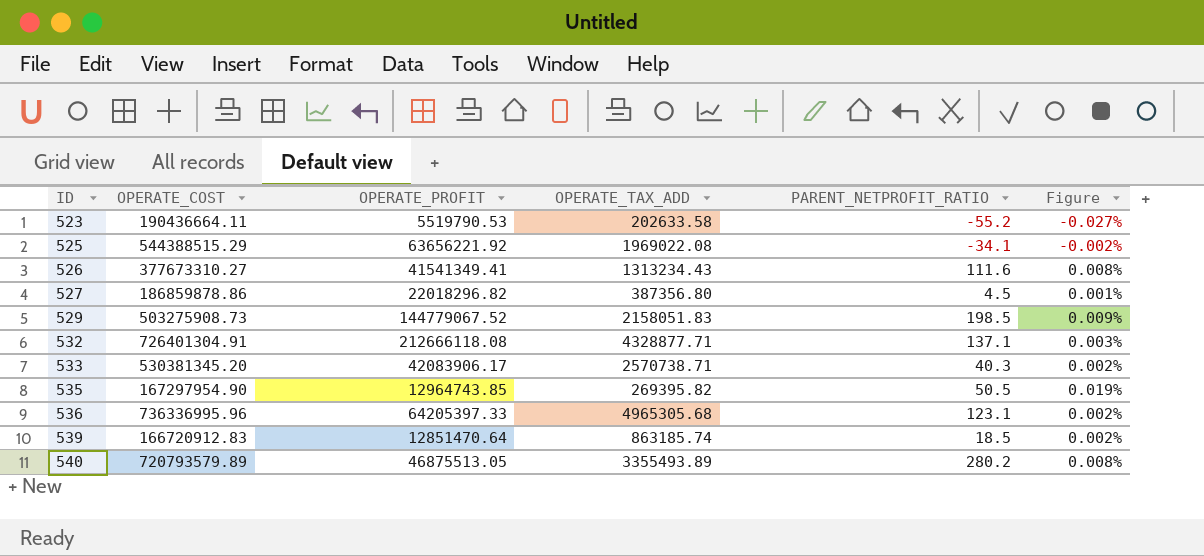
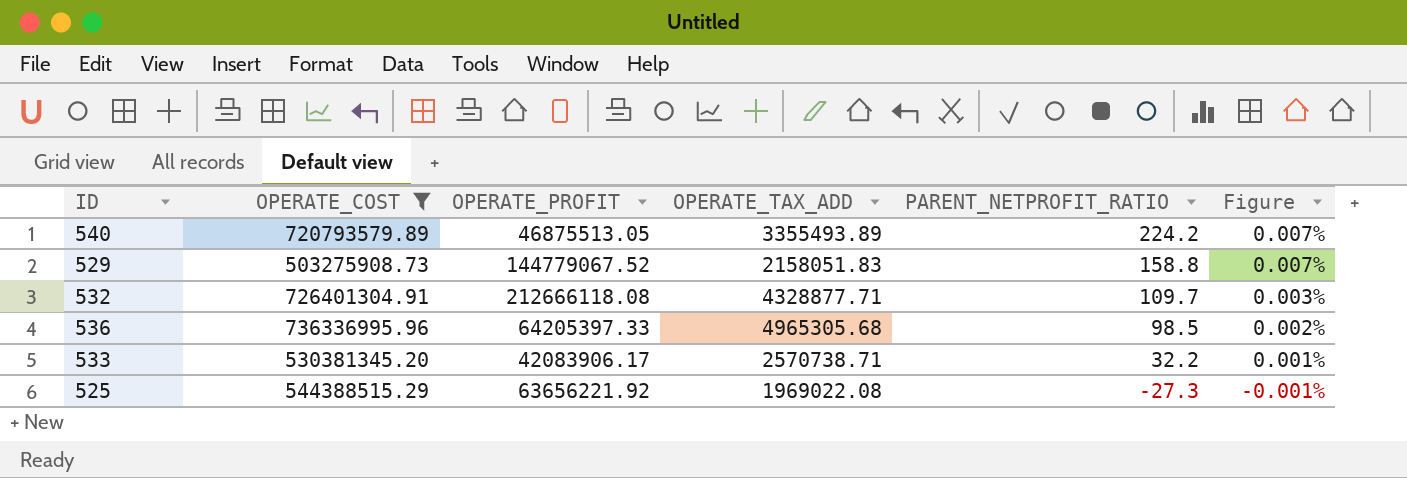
filter: none -> OPERATE_COST >= 503275908.73
row order: ID ascending -> PARENT_NETPROFIT_RATIO descending
540 | PARENT_NETPROFIT_RATIO: 280.2 -> 224.2
540 | Figure: 0.008% -> 0.007%
529 | PARENT_NETPROFIT_RATIO: 198.5 -> 158.8
529 | Figure: 0.009% -> 0.007%
532 | PARENT_NETPROFIT_RATIO: 137.1 -> 109.7
536 | PARENT_NETPROFIT_RATIO: 123.1 -> 98.5
533 | PARENT_NETPROFIT_RATIO: 40.3 -> 32.2
533 | Figure: 0.002% -> 0.001%
525 | PARENT_NETPROFIT_RATIO: -34.1 -> -27.3
525 | Figure: -0.002% -> -0.001%

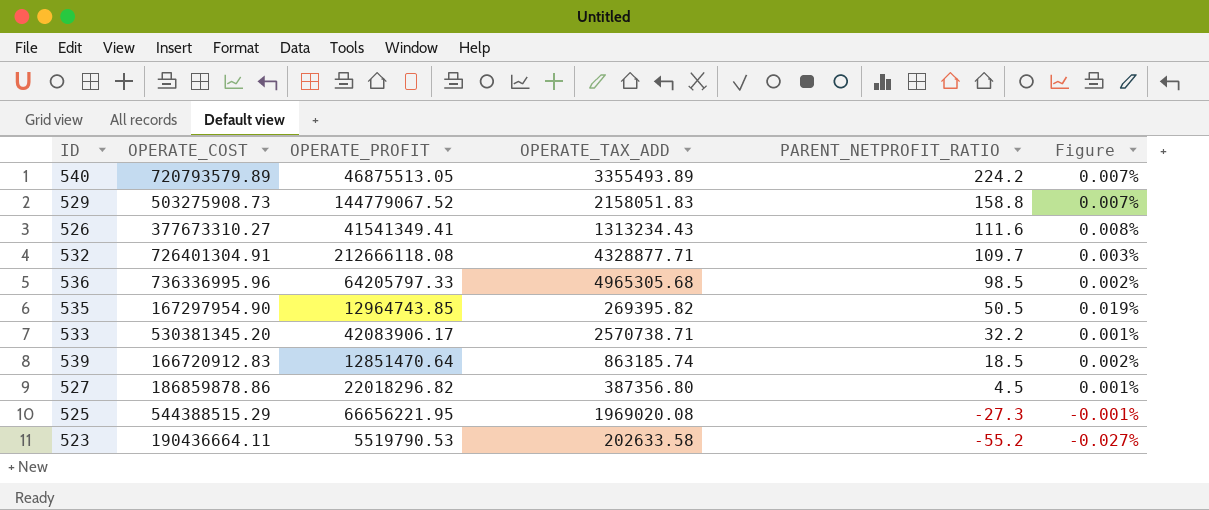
filter: OPERATE_COST >= 503275908.73 -> none
536 | OPERATE_PROFIT: 64205397.33 -> 64205797.33
525 | OPERATE_PROFIT: 63656221.92 -> 66656221.95
525 | OPERATE_TAX_ADD: 1969022.08 -> 1969020.08

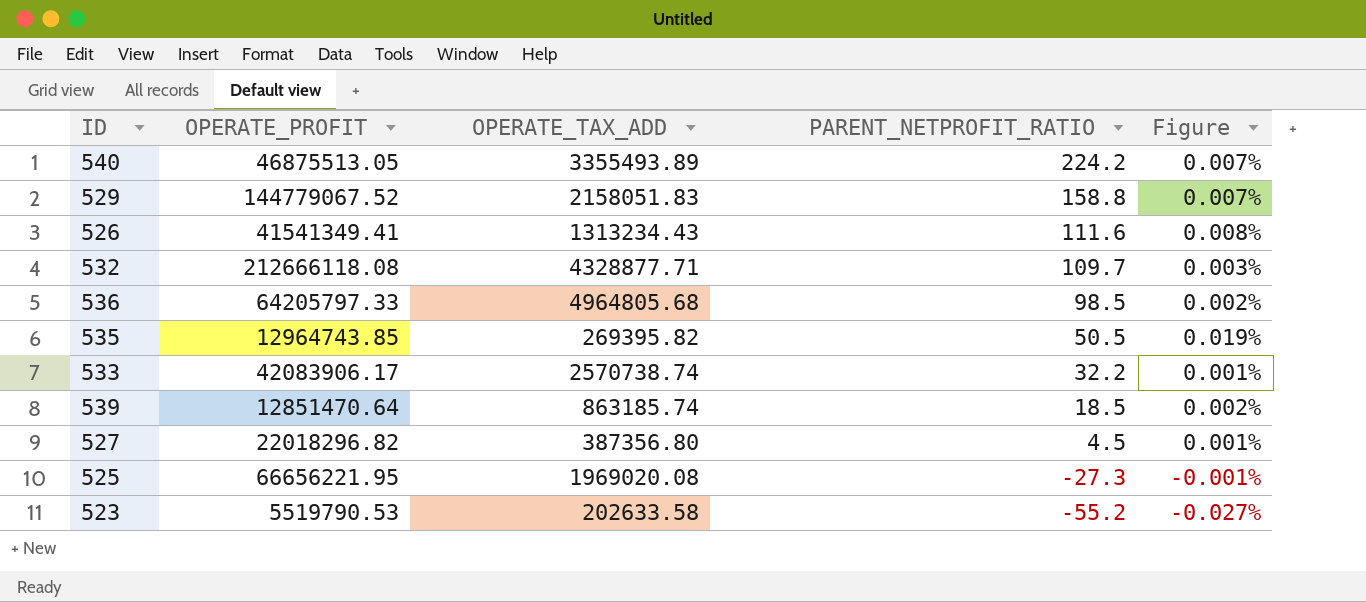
column OPERATE_COST | position: 2 -> none
536 | OPERATE_TAX_ADD: 4965305.68 -> 4964805.68
533 | OPERATE_TAX_ADD: 2570738.71 -> 2570738.74

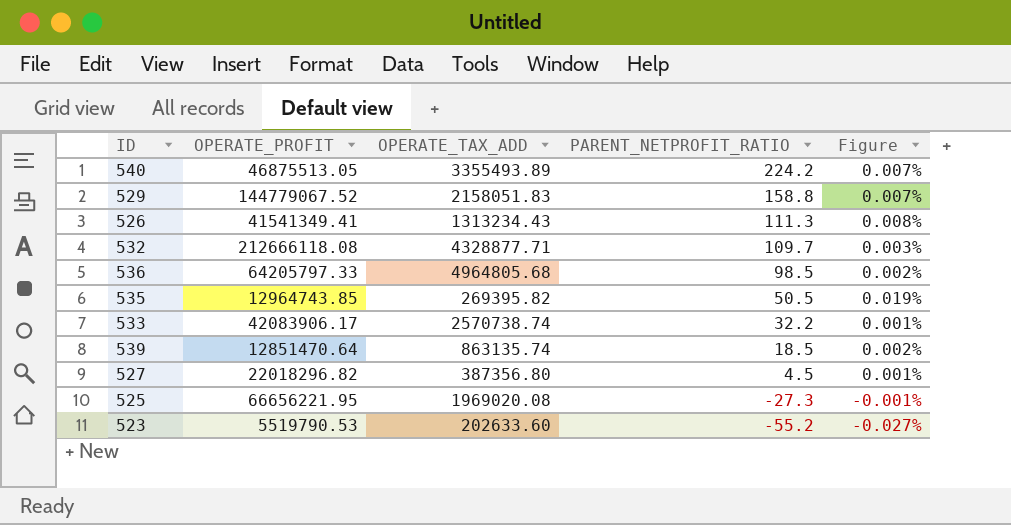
526 | PARENT_NETPROFIT_RATIO: 111.6 -> 111.3
539 | OPERATE_TAX_ADD: 863185.74 -> 863135.74
523 | OPERATE_TAX_ADD: 202633.58 -> 202633.60

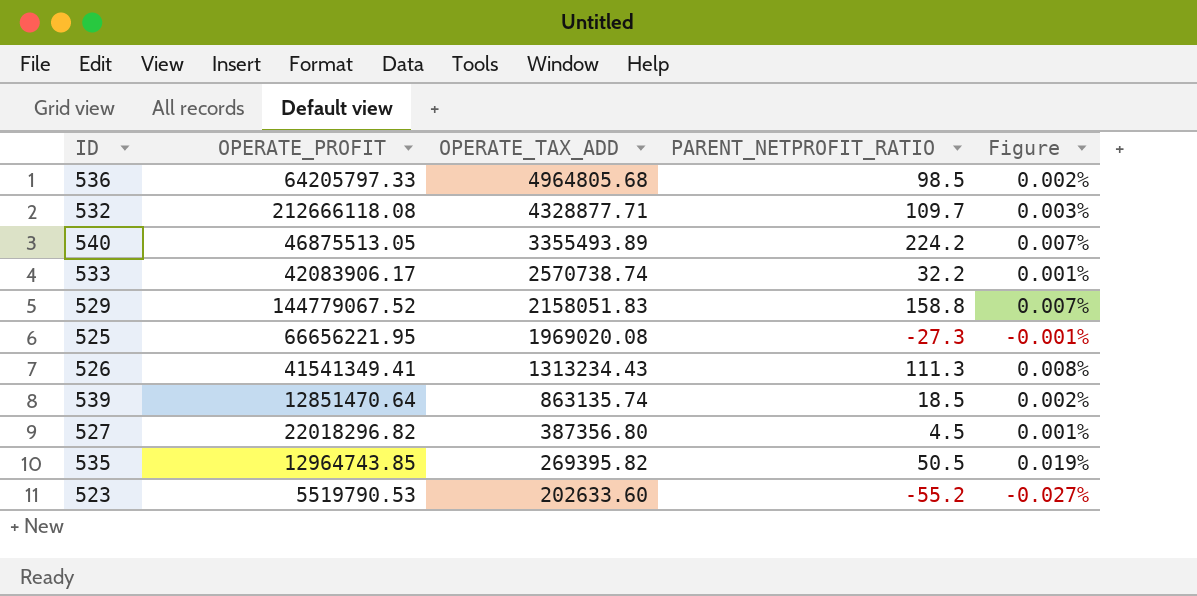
row order: PARENT_NETPROFIT_RATIO descending -> OPERATE_TAX_ADD descending

